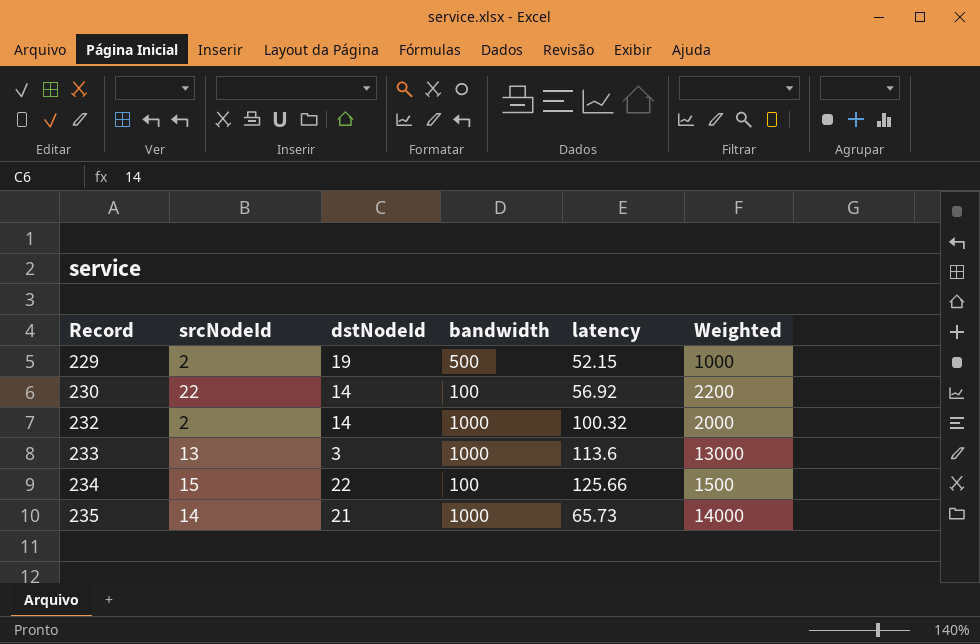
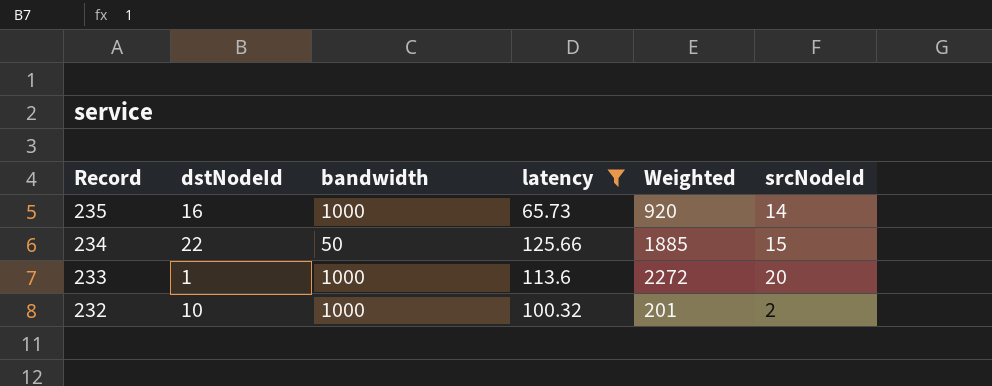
filter: none -> latency >= 65.73
row order: Record ascending -> Record descending
column Weighted | formula: [srcNodeId] * [bandwidth] -> [latency] * [srcNodeId]
column srcNodeId | position: 2 -> 6
235 | dstNodeId: 21 -> 16
234 | bandwidth: 100 -> 50
233 | dstNodeId: 3 -> 1
233 | srcNodeId: 13 -> 20
232 | dstNodeId: 14 -> 10

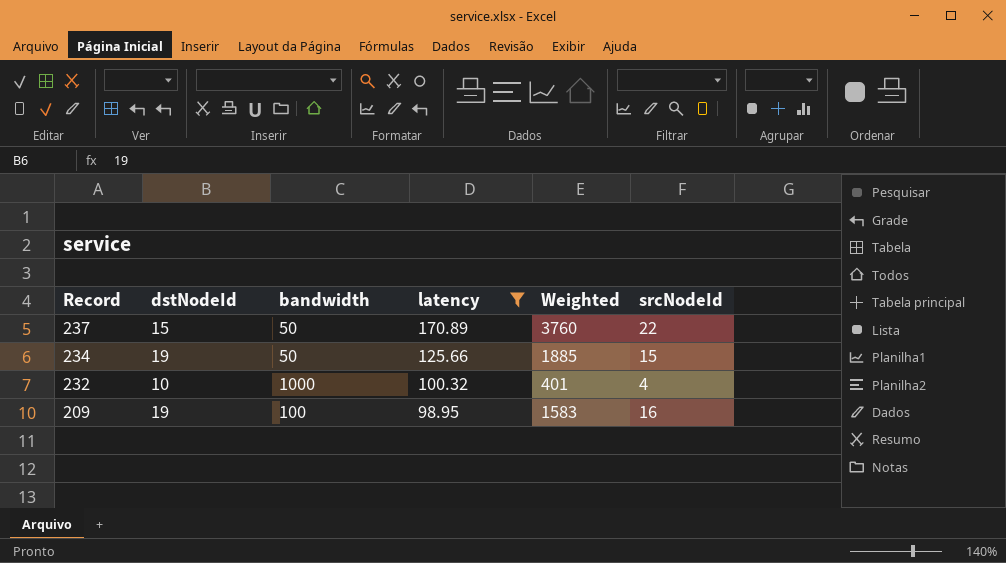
row 235: 16 | 1000 | 65.73 | 920 | 14 -> none
row 233: 1 | 1000 | 113.6 | 2272 | 20 -> none
row 237: none -> 15 | 50 | 170.89 | 3760 | 22
234 | dstNodeId: 22 -> 19
232 | Weighted: 201 -> 401
232 | srcNodeId: 2 -> 4
row 209: none -> 19 | 100 | 98.95 | 1583 | 16

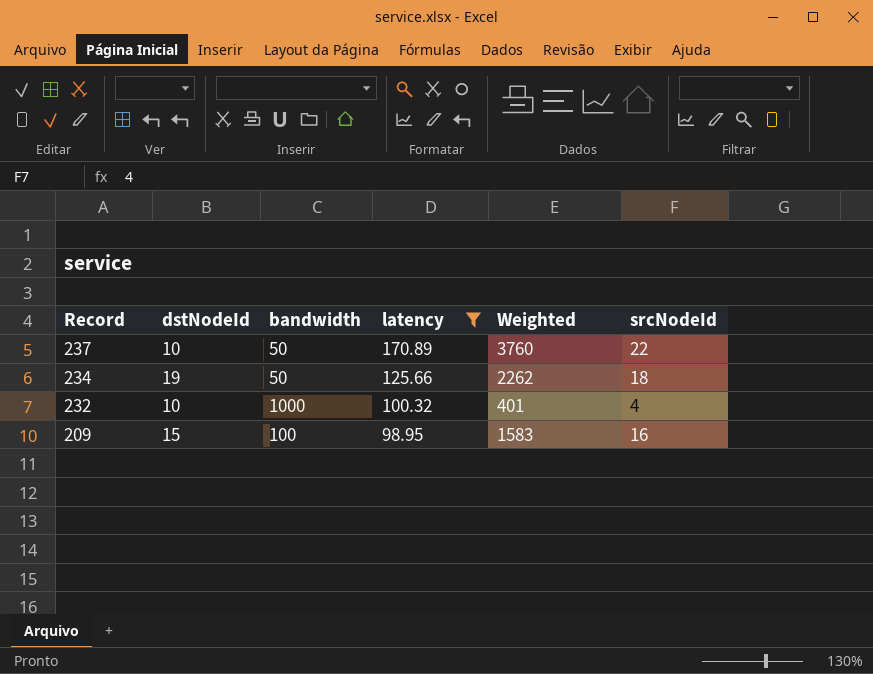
237 | dstNodeId: 15 -> 10
234 | Weighted: 1885 -> 2262
234 | srcNodeId: 15 -> 18
209 | dstNodeId: 19 -> 15

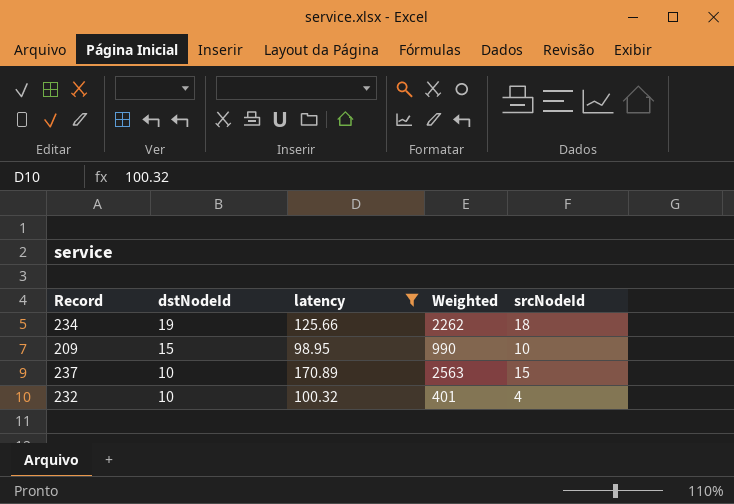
row order: Record descending -> dstNodeId descending
column bandwidth | position: 3 -> none
209 | Weighted: 1583 -> 990
209 | srcNodeId: 16 -> 10
237 | Weighted: 3760 -> 2563
237 | srcNodeId: 22 -> 15

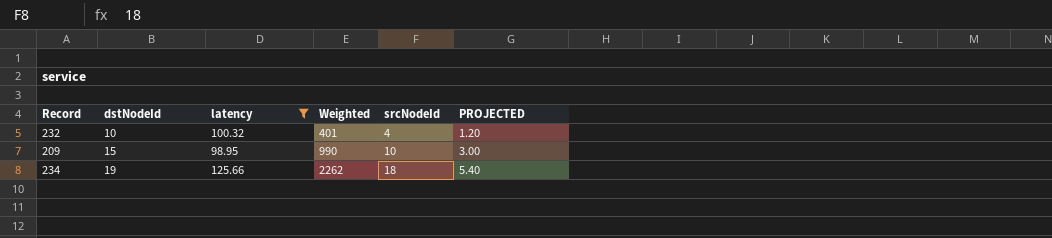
row order: dstNodeId descending -> dstNodeId ascending
column PROJECTED | formula: none -> [srcNodeId] * 0.3
row 237: 10 | 170.89 | 2563 | 15 -> none

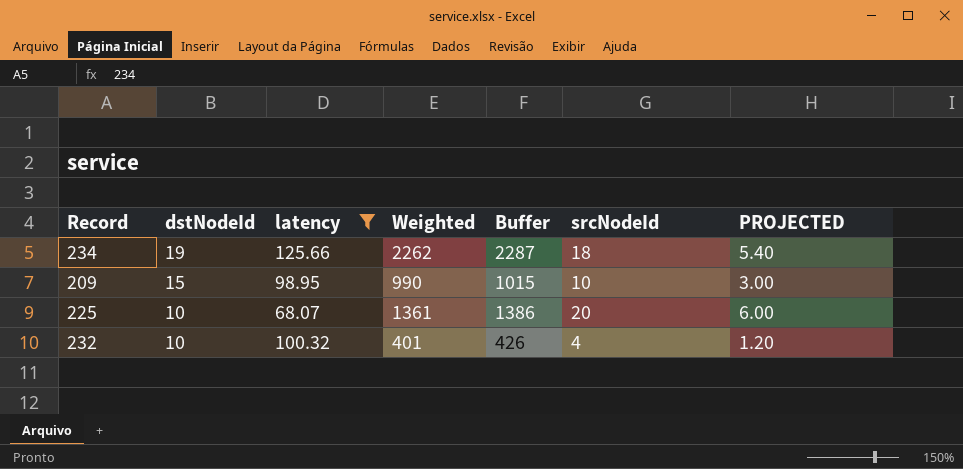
row order: dstNodeId ascending -> dstNodeId descending
column Buffer | formula: none -> [Weighted] + 25
row 225: none -> 10 | 68.07 | 1361 | 1386 | 20 | 6.00

